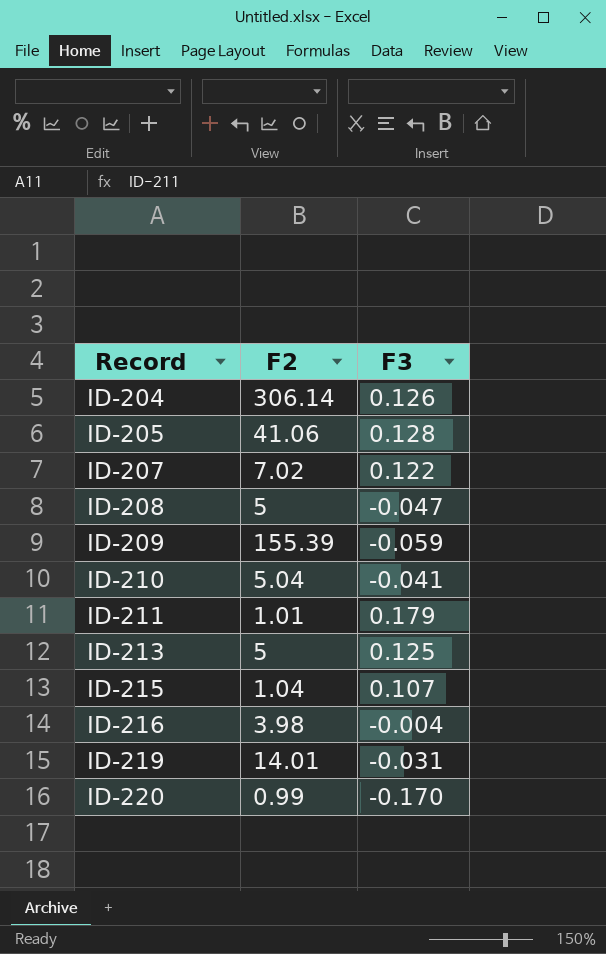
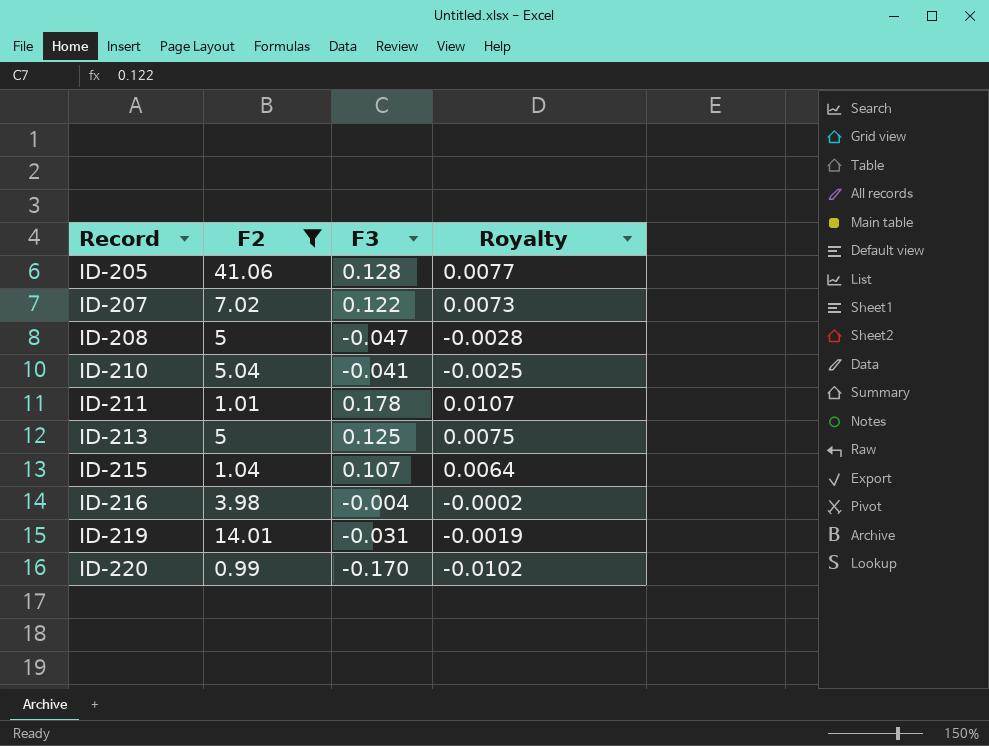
filter: none -> F2 <= 41.06
column Royalty | formula: none -> [F3] * 0.06
ID-211 | F3: 0.179 -> 0.178

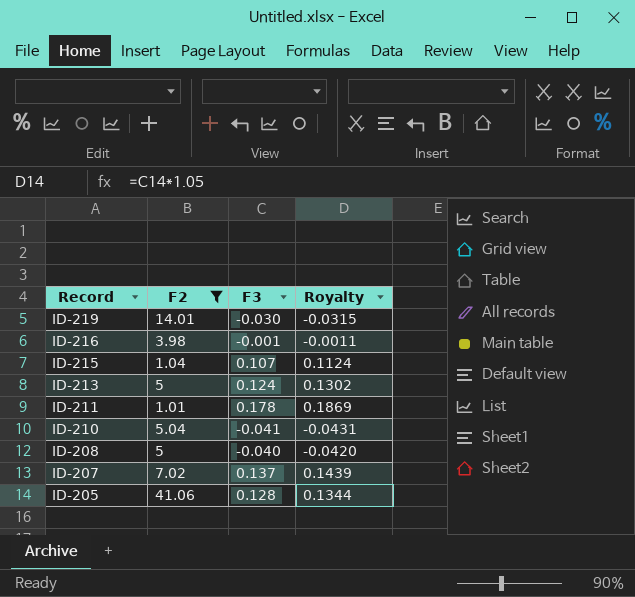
row order: Record ascending -> Record descending
column Royalty | formula: [F3] * 0.06 -> [F3] * 1.05
row ID-220: 0.99 | -0.170 | -0.0102 -> none
ID-219 | F3: -0.031 -> -0.030
ID-216 | F3: -0.004 -> -0.001
ID-213 | F3: 0.125 -> 0.124
ID-208 | F3: -0.047 -> -0.040
ID-207 | F3: 0.122 -> 0.137

